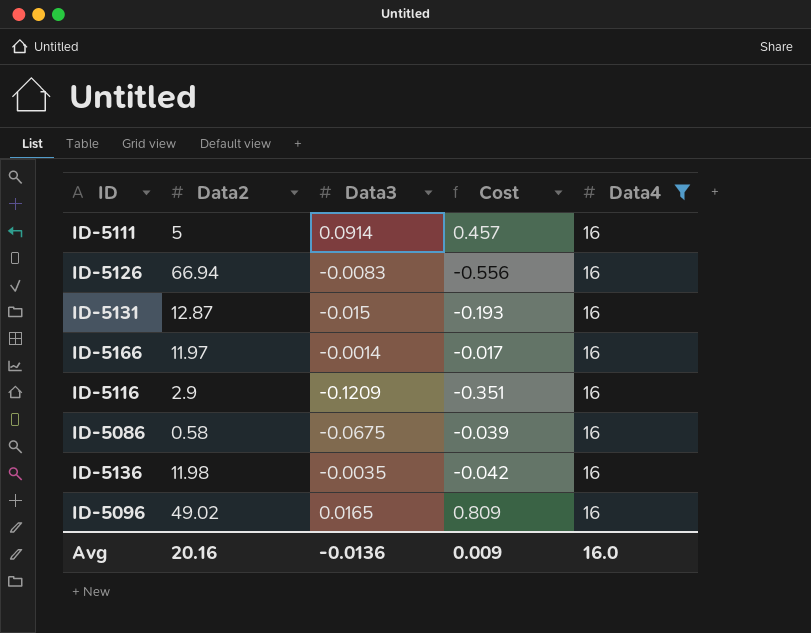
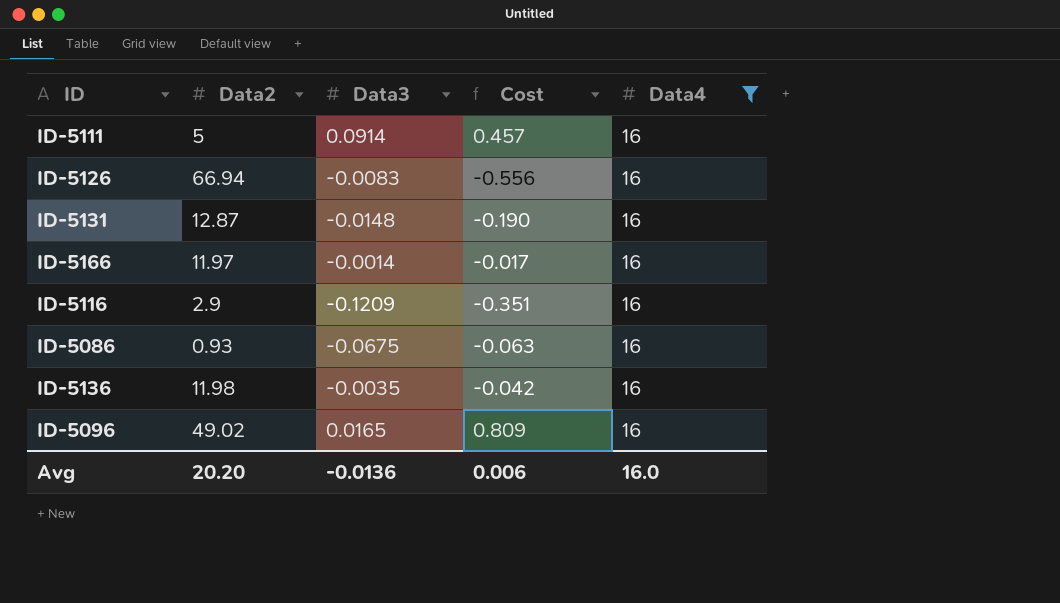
ID-5131 | Data3: -0.015 -> -0.0148
ID-5131 | Cost: -0.193 -> -0.190
ID-5086 | Data2: 0.58 -> 0.93
ID-5086 | Cost: -0.039 -> -0.063
Avg | Data2: 20.16 -> 20.20
Avg | Cost: 0.009 -> 0.006

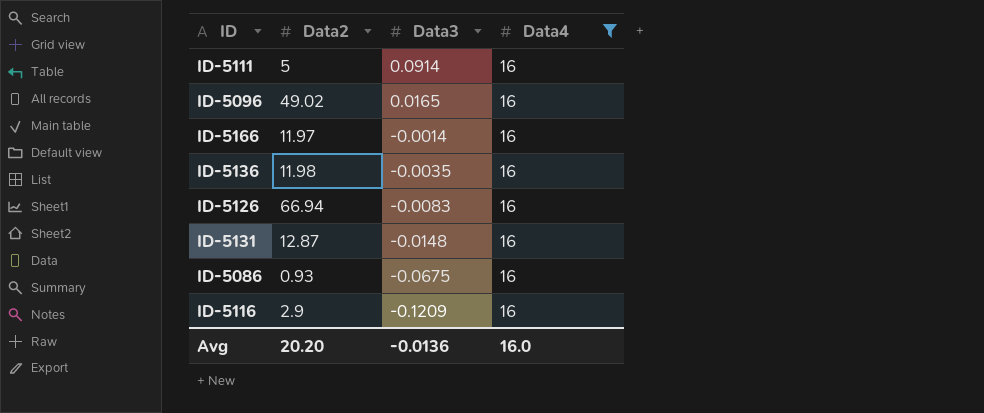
row order: none -> Data3 descending
column Cost | formula: [Data2] * [Data3] -> none

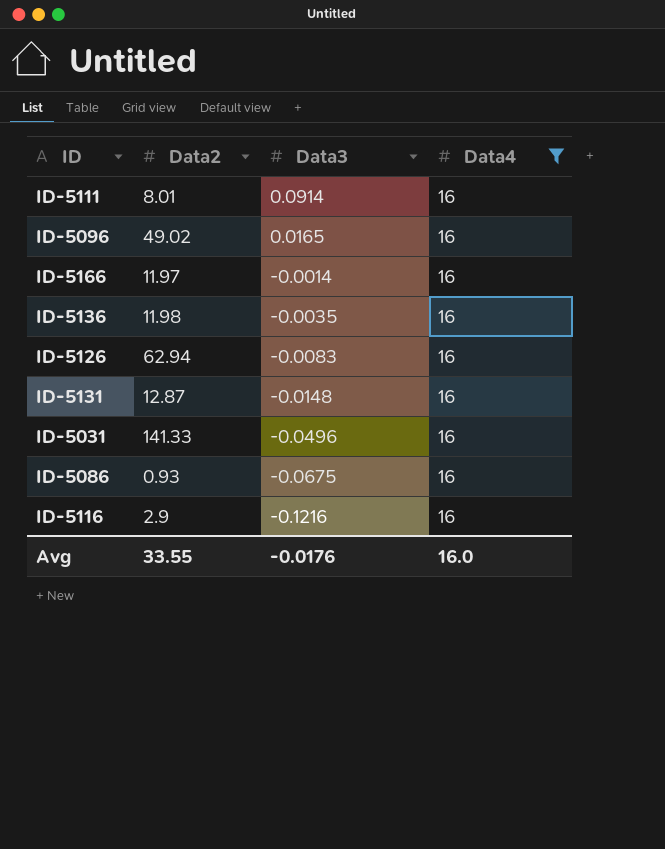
ID-5111 | Data2: 5 -> 8.01
ID-5126 | Data2: 66.94 -> 62.94
row ID-5031: none -> 141.33 | -0.0496 | 16
ID-5116 | Data3: -0.1209 -> -0.1216
Avg | Data2: 20.20 -> 33.55
Avg | Data3: -0.0136 -> -0.0176

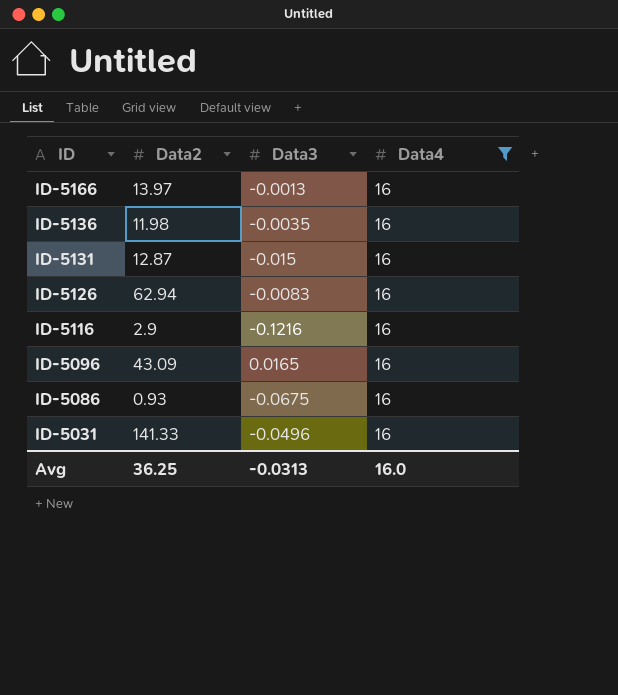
row order: Data3 descending -> ID descending
row ID-5111: 8.01 | 0.0914 | 16 -> none
ID-5166 | Data2: 11.97 -> 13.97
ID-5166 | Data3: -0.0014 -> -0.0013
ID-5131 | Data3: -0.0148 -> -0.015
ID-5096 | Data2: 49.02 -> 43.09
Avg | Data2: 33.55 -> 36.25
Avg | Data3: -0.0176 -> -0.0313

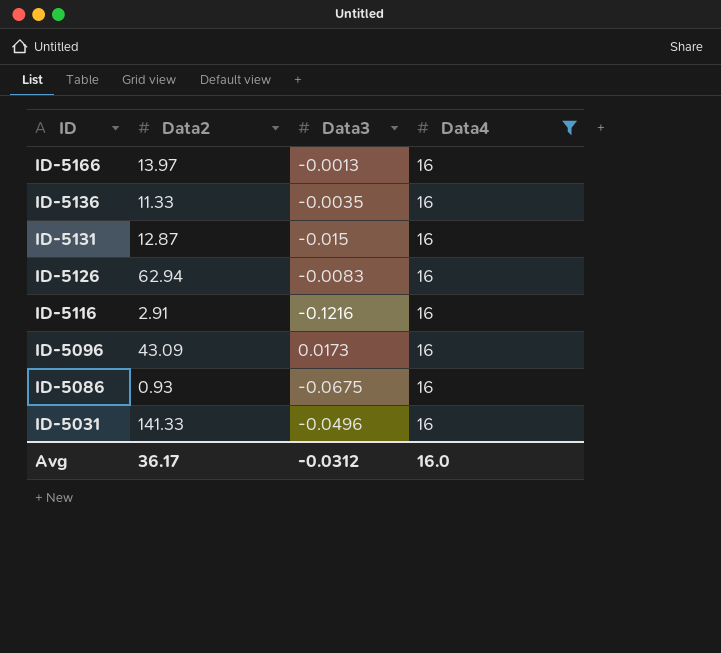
ID-5136 | Data2: 11.98 -> 11.33
ID-5116 | Data2: 2.9 -> 2.91
ID-5096 | Data3: 0.0165 -> 0.0173
Avg | Data2: 36.25 -> 36.17
Avg | Data3: -0.0313 -> -0.0312

